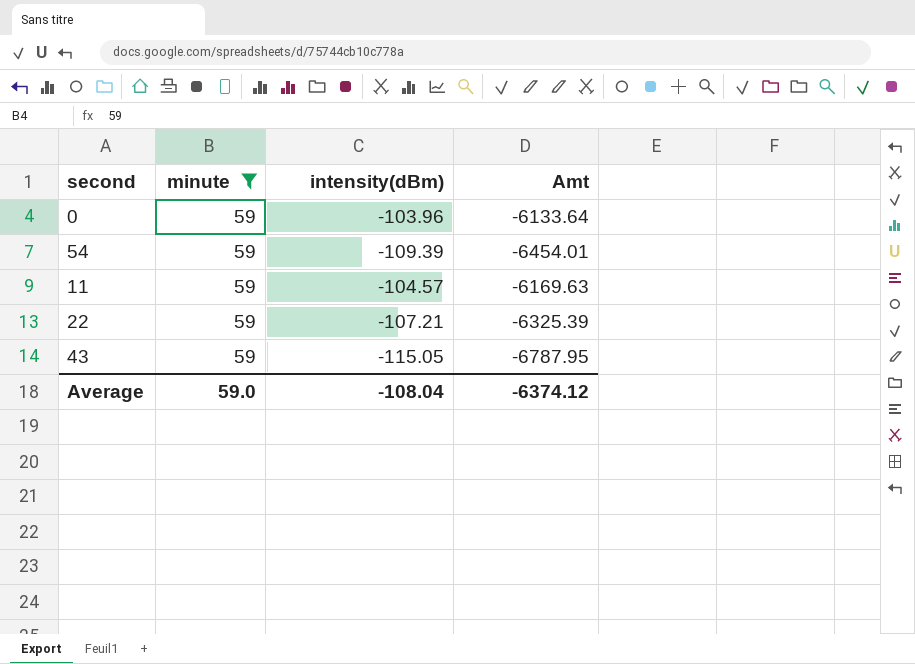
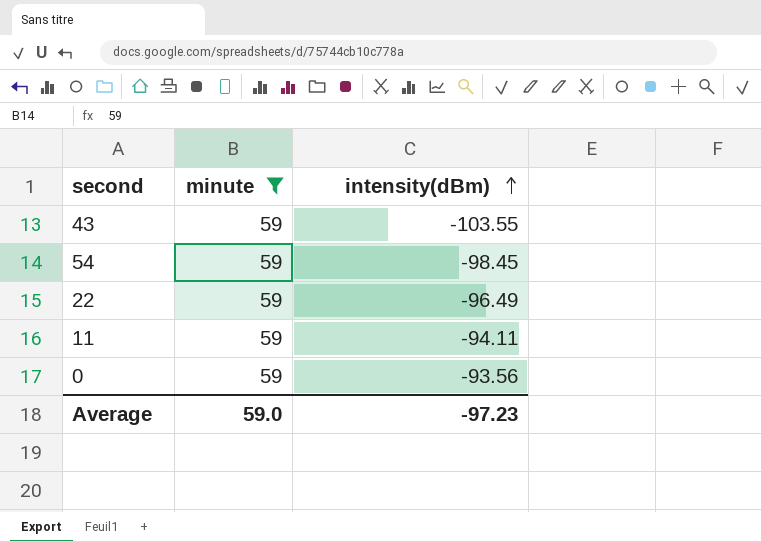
row order: none -> intensity(dBm) ascending
column Amt | formula: [minute] * [intensity(dBm)] -> none
43 | intensity(dBm): -115.05 -> -103.55
54 | intensity(dBm): -109.39 -> -98.45
22 | intensity(dBm): -107.21 -> -96.49
11 | intensity(dBm): -104.57 -> -94.11
0 | intensity(dBm): -103.96 -> -93.56
Average | intensity(dBm): -108.04 -> -97.23

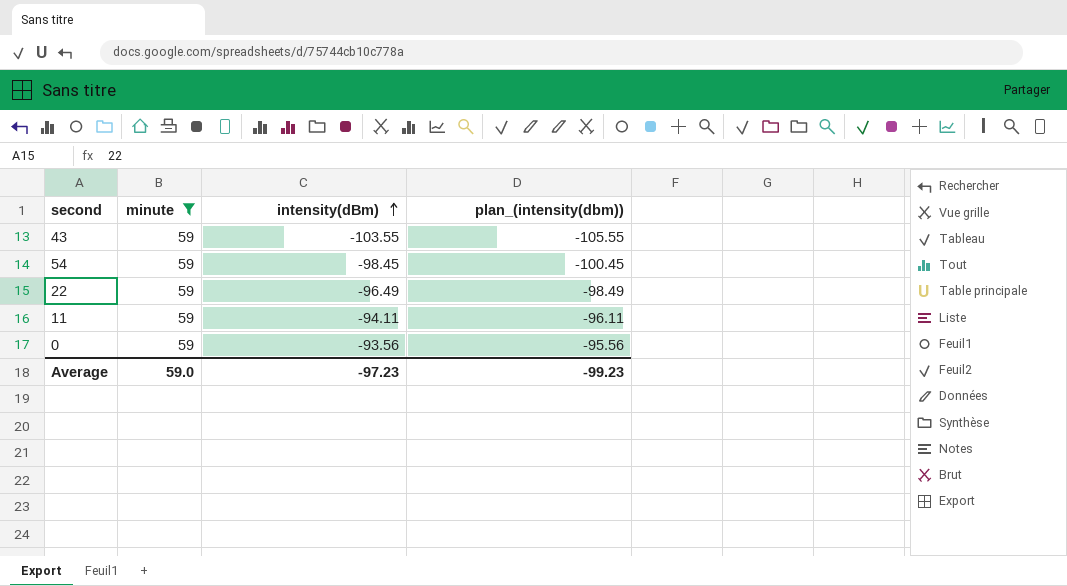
column plan_(intensity(dbm)) | formula: none -> [intensity(dBm)] - 2

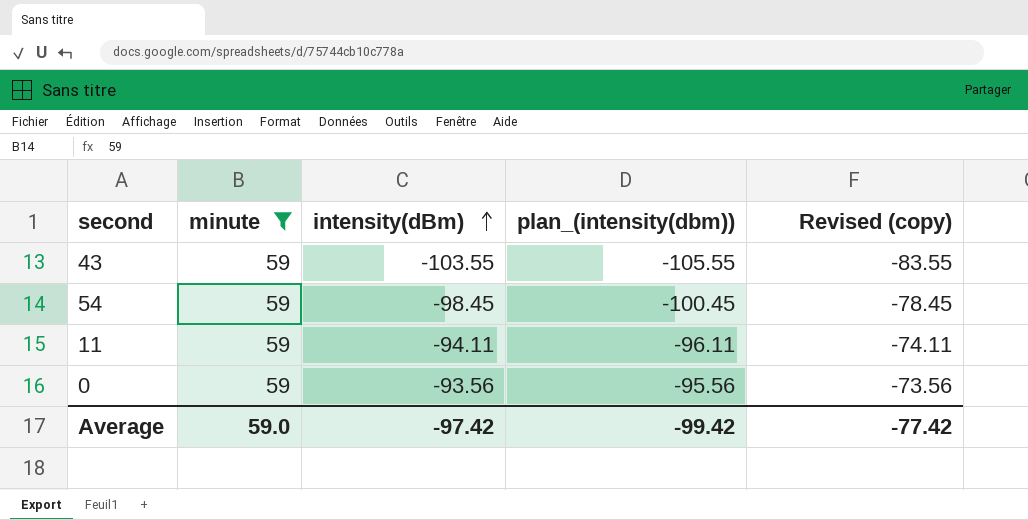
column Revised (copy) | formula: none -> [intensity(dBm)] + 20
row 22: 59 | -96.49 | -98.49 -> none
Average | intensity(dBm): -97.23 -> -97.42
Average | plan_(intensity(dbm)): -99.23 -> -99.42

